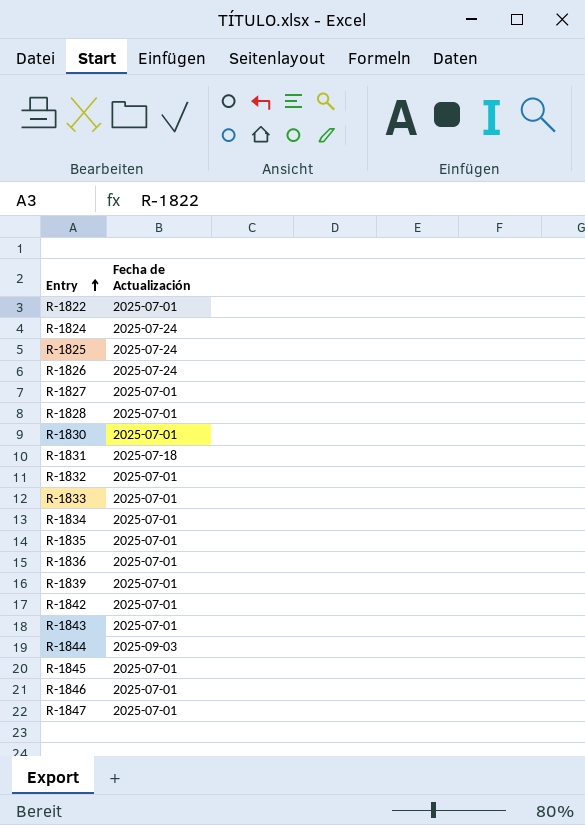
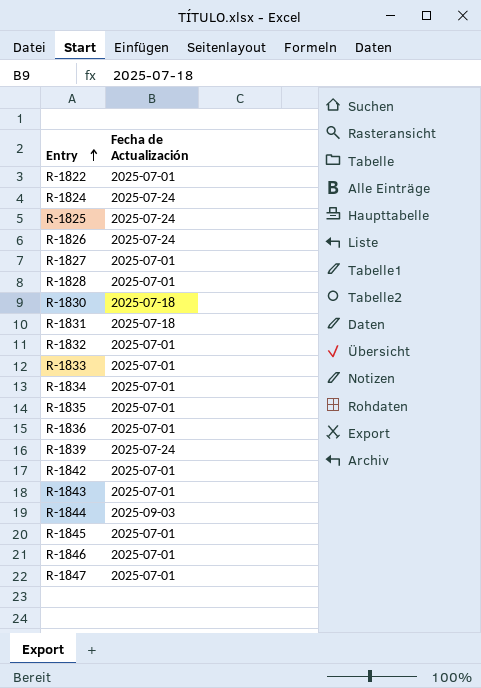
R-1830 | Fecha de Actualización: 2025-07-01 -> 2025-07-18
R-1839 | Fecha de Actualización: 2025-07-01 -> 2025-07-24

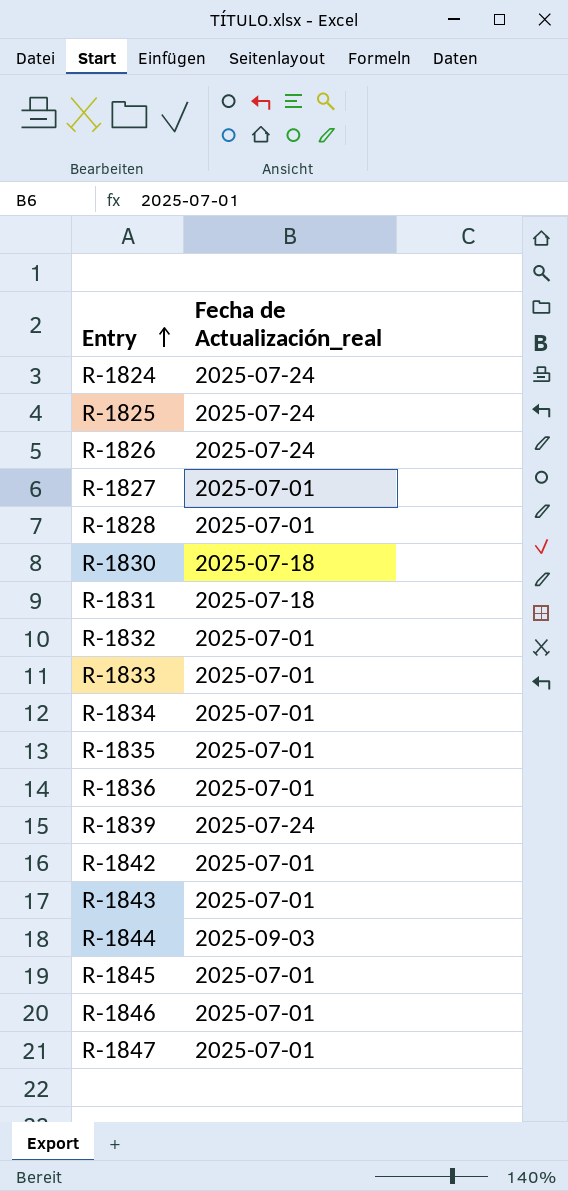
column name: Fecha de Actualización -> Fecha de Actualización_real
row R-1822: 2025-07-01 -> none

